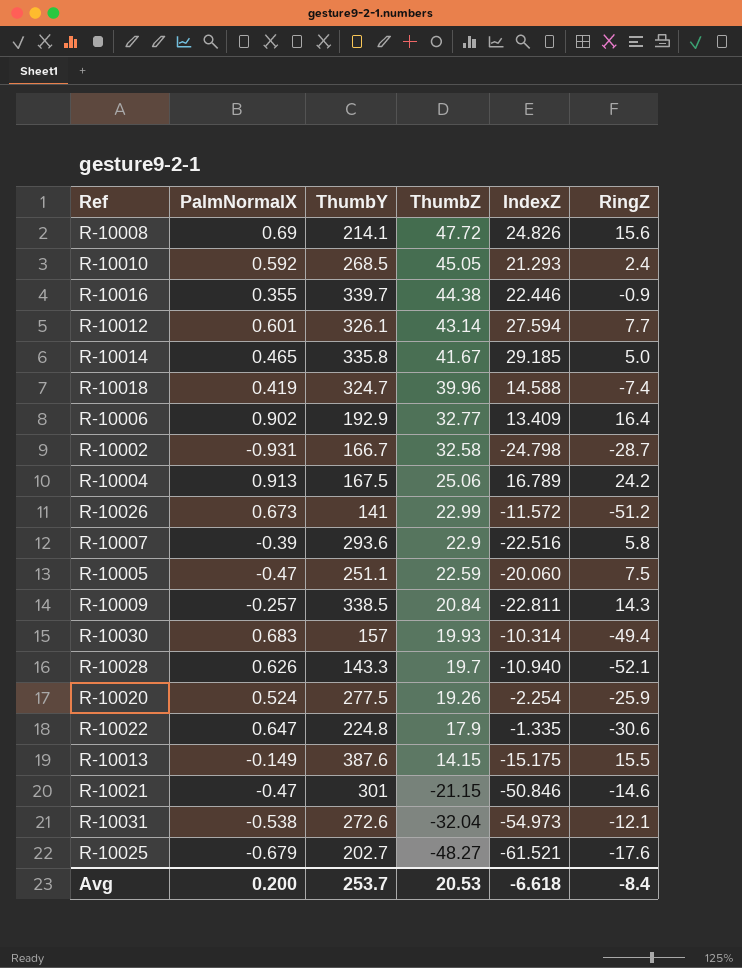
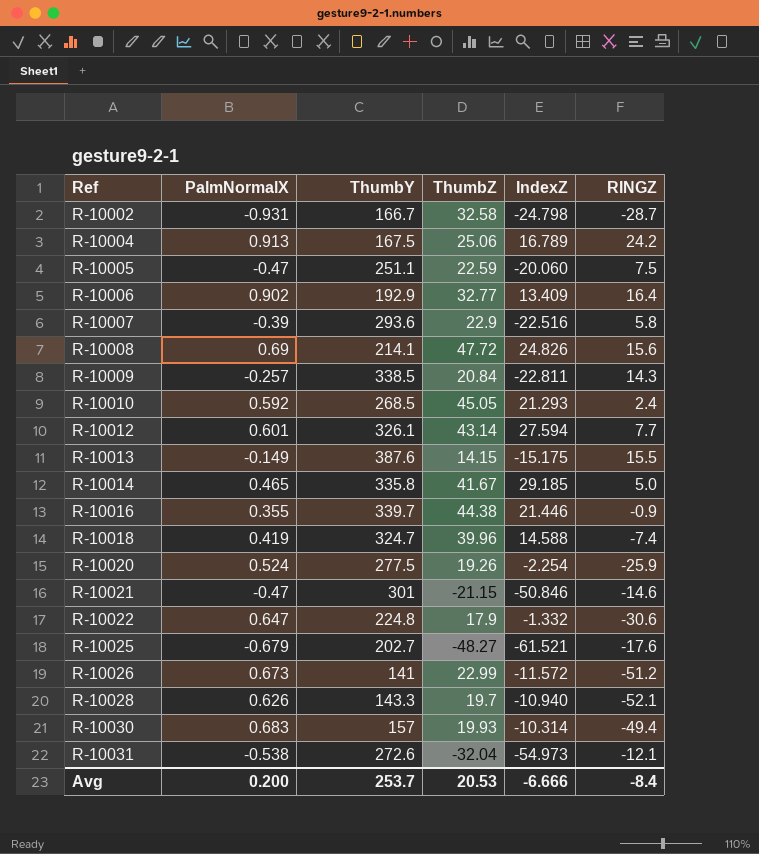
row order: ThumbZ descending -> Ref ascending
column name: RingZ -> RINGZ
R-10016 | IndexZ: 22.446 -> 21.446
R-10022 | IndexZ: -1.335 -> -1.332
Avg | IndexZ: -6.618 -> -6.666

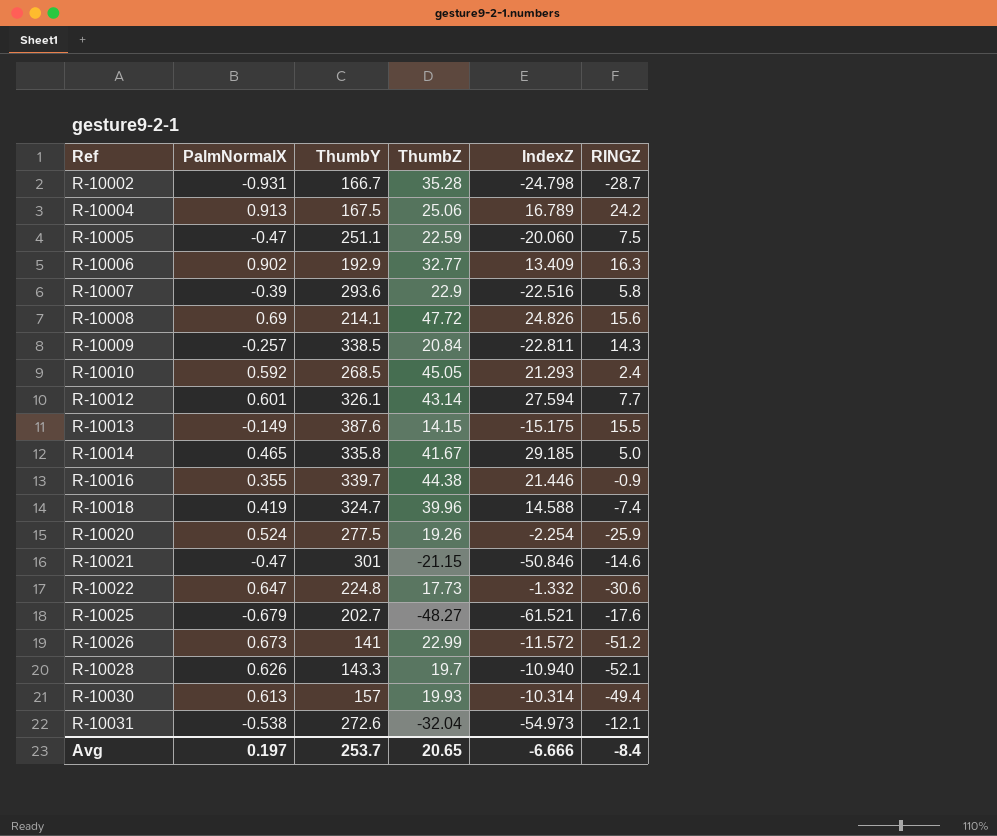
R-10002 | ThumbZ: 32.58 -> 35.28
R-10006 | RINGZ: 16.4 -> 16.3
R-10022 | ThumbZ: 17.9 -> 17.73
R-10030 | PalmNormalX: 0.683 -> 0.613
Avg | PalmNormalX: 0.200 -> 0.197
Avg | ThumbZ: 20.53 -> 20.65

